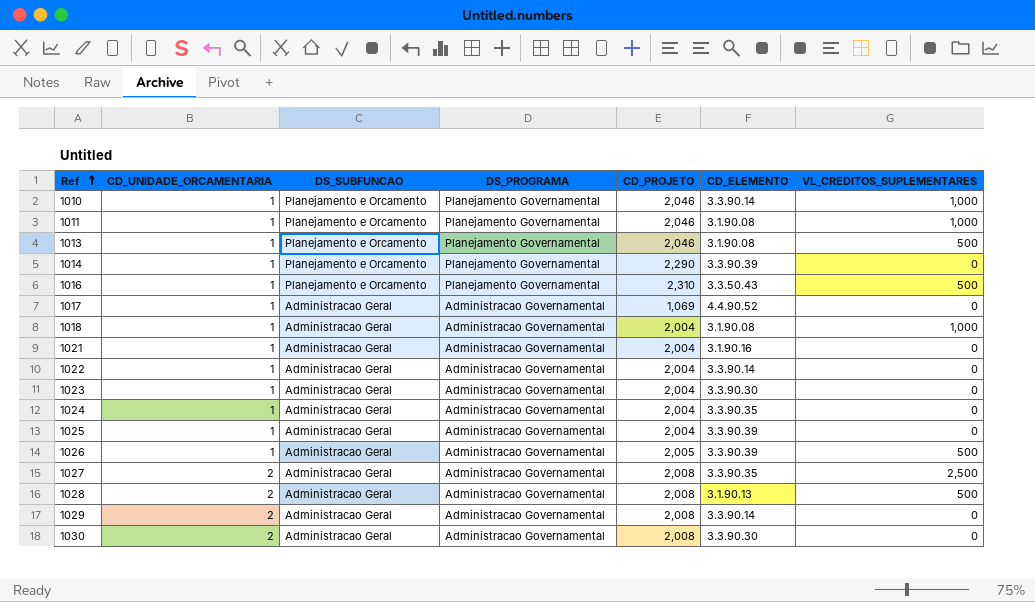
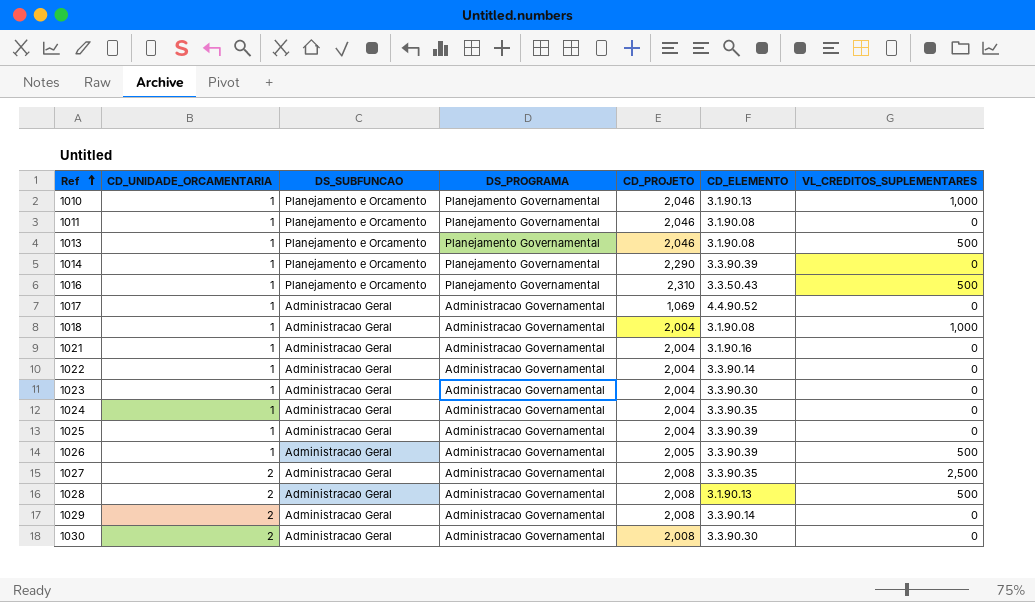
1010 | CD_ELEMENTO: 3.3.90.14 -> 3.1.90.13
1011 | VL_CREDITOS_SUPLEMENTARES: 1,000 -> 0

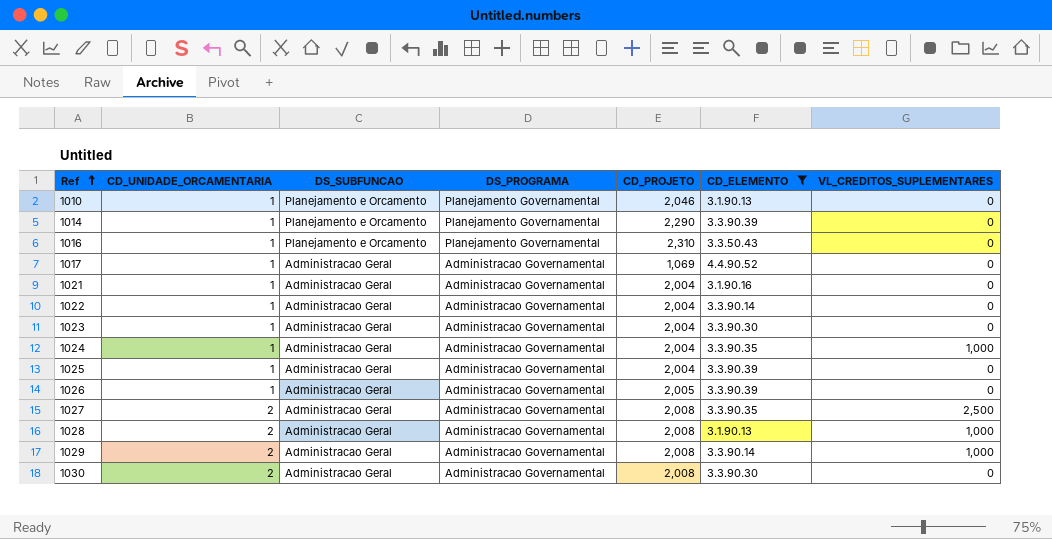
filter: none -> CD_ELEMENTO != 3.1.90.08
1010 | VL_CREDITOS_SUPLEMENTARES: 1,000 -> 0
1016 | VL_CREDITOS_SUPLEMENTARES: 500 -> 0
1024 | VL_CREDITOS_SUPLEMENTARES: 0 -> 1,000
1026 | VL_CREDITOS_SUPLEMENTARES: 500 -> 0
1028 | VL_CREDITOS_SUPLEMENTARES: 500 -> 1,000
1029 | VL_CREDITOS_SUPLEMENTARES: 0 -> 1,000

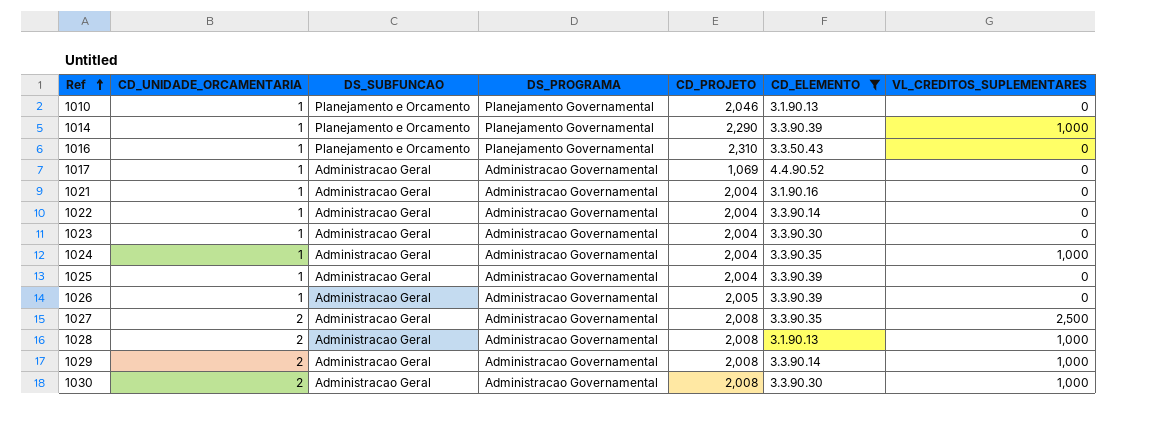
1014 | VL_CREDITOS_SUPLEMENTARES: 0 -> 1,000
1030 | VL_CREDITOS_SUPLEMENTARES: 0 -> 1,000

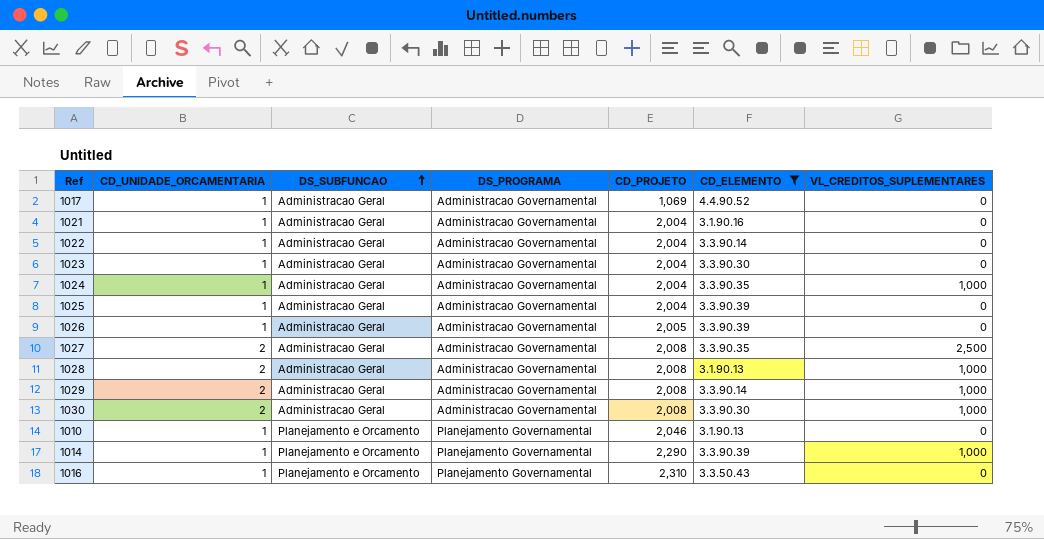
row order: Ref ascending -> DS_SUBFUNCAO ascending

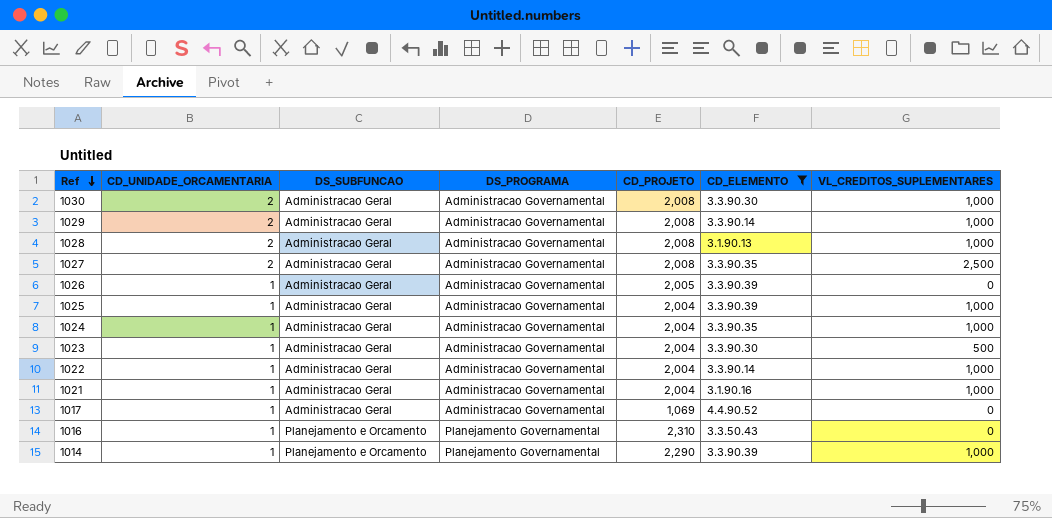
row order: DS_SUBFUNCAO ascending -> Ref descending
row 1010: 1 | Planejamento e Orcamento | Planejamento Governamental | 2,046 | 3.1.90.13 | 0 -> none
1025 | VL_CREDITOS_SUPLEMENTARES: 0 -> 1,000
1023 | VL_CREDITOS_SUPLEMENTARES: 0 -> 500
1022 | VL_CREDITOS_SUPLEMENTARES: 0 -> 1,000
1021 | VL_CREDITOS_SUPLEMENTARES: 0 -> 1,000

